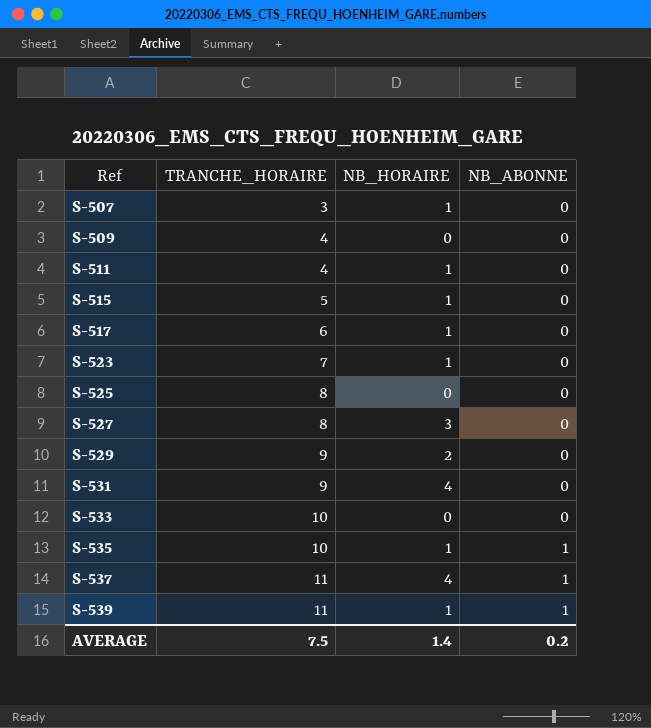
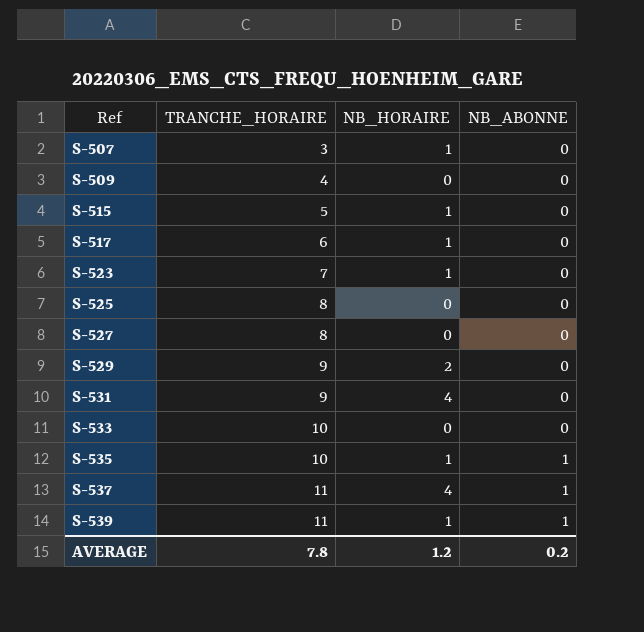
row S-511: 4 | 1 | 0 -> none
S-527 | NB_HORAIRE: 3 -> 0
AVERAGE | TRANCHE_HORAIRE: 7.5 -> 7.8
AVERAGE | NB_HORAIRE: 1.4 -> 1.2

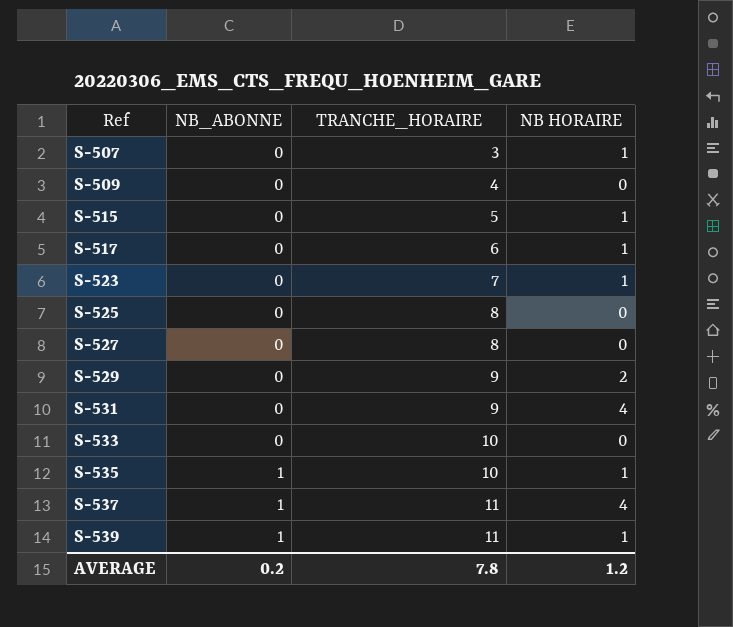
column NB_ABONNE | position: 4 -> 2
column name: NB_HORAIRE -> NB HORAIRE

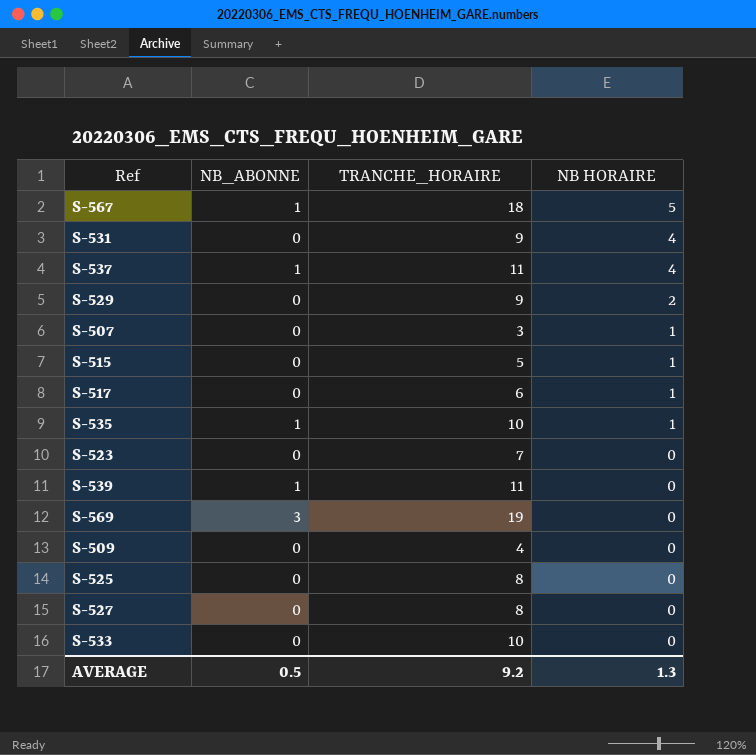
row order: Ref ascending -> NB HORAIRE descending
row S-567: none -> 1 | 18 | 5
S-523 | NB HORAIRE: 1 -> 0
S-539 | NB HORAIRE: 1 -> 0
row S-569: none -> 3 | 19 | 0
AVERAGE | NB_ABONNE: 0.2 -> 0.5
AVERAGE | TRANCHE_HORAIRE: 7.8 -> 9.2
AVERAGE | NB HORAIRE: 1.2 -> 1.3

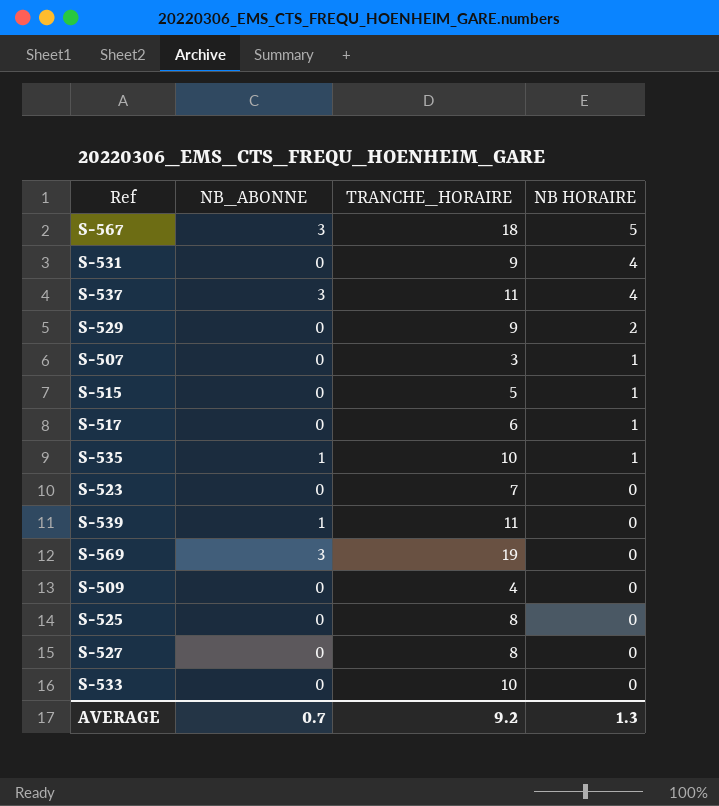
S-567 | NB_ABONNE: 1 -> 3
S-537 | NB_ABONNE: 1 -> 3
AVERAGE | NB_ABONNE: 0.5 -> 0.7

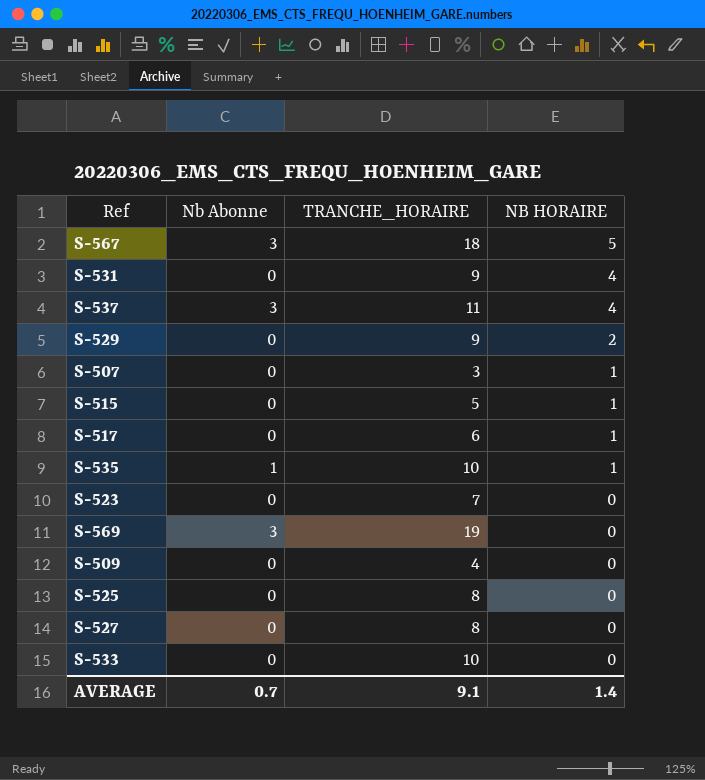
column name: NB_ABONNE -> Nb Abonne
row S-539: 1 | 11 | 0 -> none
AVERAGE | TRANCHE_HORAIRE: 9.2 -> 9.1
AVERAGE | NB HORAIRE: 1.3 -> 1.4

